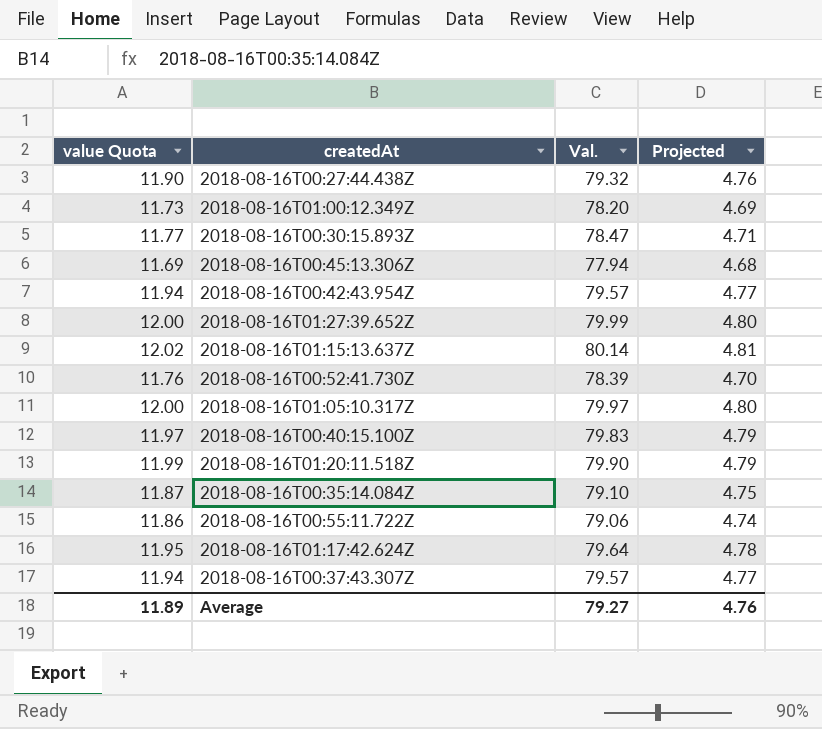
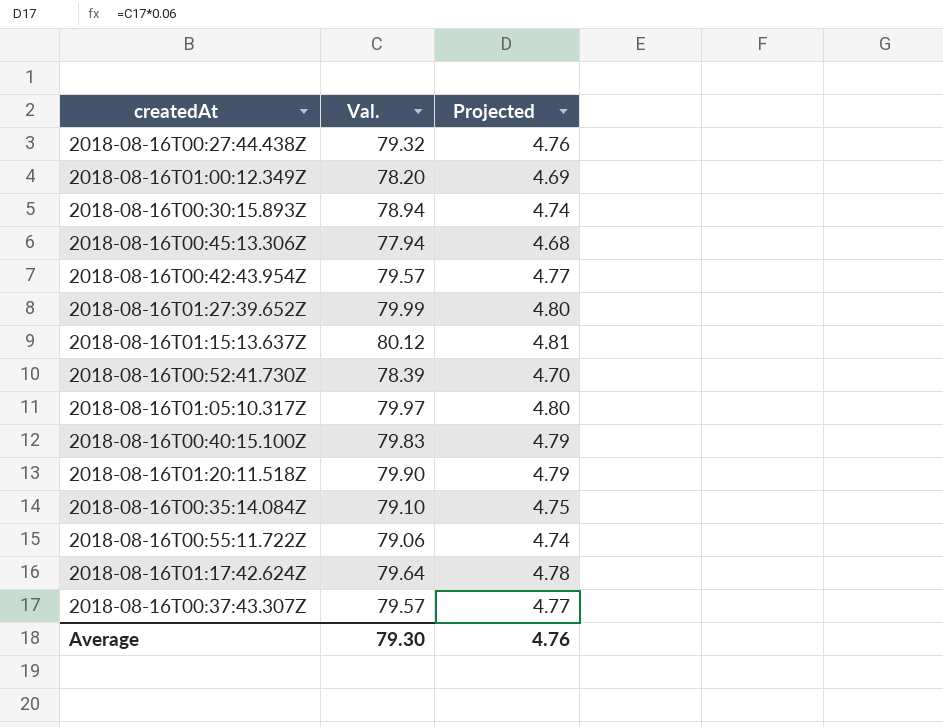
column value Quota | formula: [Val.] * 0.15 -> none
2018-08-16T00:30:15.893Z | Val.: 78.47 -> 78.94
2018-08-16T00:30:15.893Z | Projected: 4.71 -> 4.74
2018-08-16T01:15:13.637Z | Val.: 80.14 -> 80.12
Average | Val.: 79.27 -> 79.30

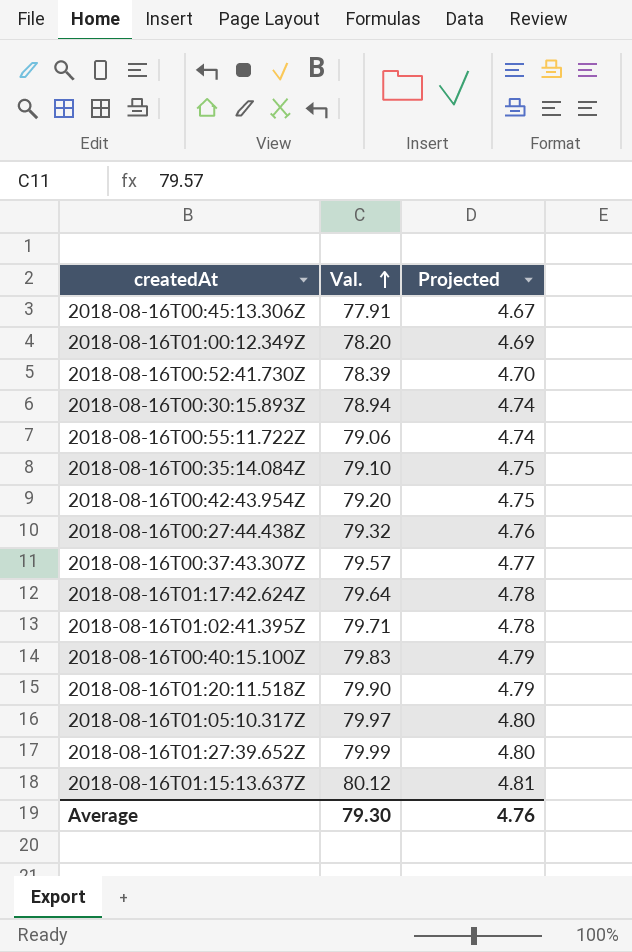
row order: none -> Val. ascending
2018-08-16T00:45:13.306Z | Val.: 77.94 -> 77.91
2018-08-16T00:45:13.306Z | Projected: 4.68 -> 4.67
2018-08-16T00:42:43.954Z | Val.: 79.57 -> 79.20
2018-08-16T00:42:43.954Z | Projected: 4.77 -> 4.75
row 2018-08-16T01:02:41.395Z: none -> 79.71 | 4.78

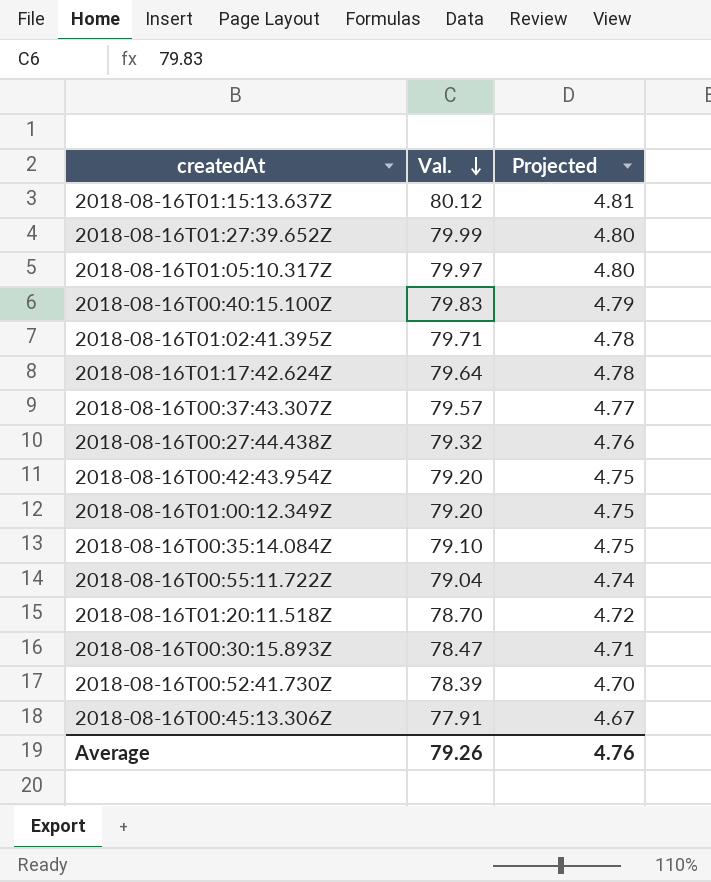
row order: Val. ascending -> Val. descending
2018-08-16T01:00:12.349Z | Val.: 78.20 -> 79.20
2018-08-16T01:00:12.349Z | Projected: 4.69 -> 4.75
2018-08-16T00:55:11.722Z | Val.: 79.06 -> 79.04
2018-08-16T01:20:11.518Z | Val.: 79.90 -> 78.70
2018-08-16T01:20:11.518Z | Projected: 4.79 -> 4.72
2018-08-16T00:30:15.893Z | Val.: 78.94 -> 78.47
2018-08-16T00:30:15.893Z | Projected: 4.74 -> 4.71
Average | Val.: 79.30 -> 79.26

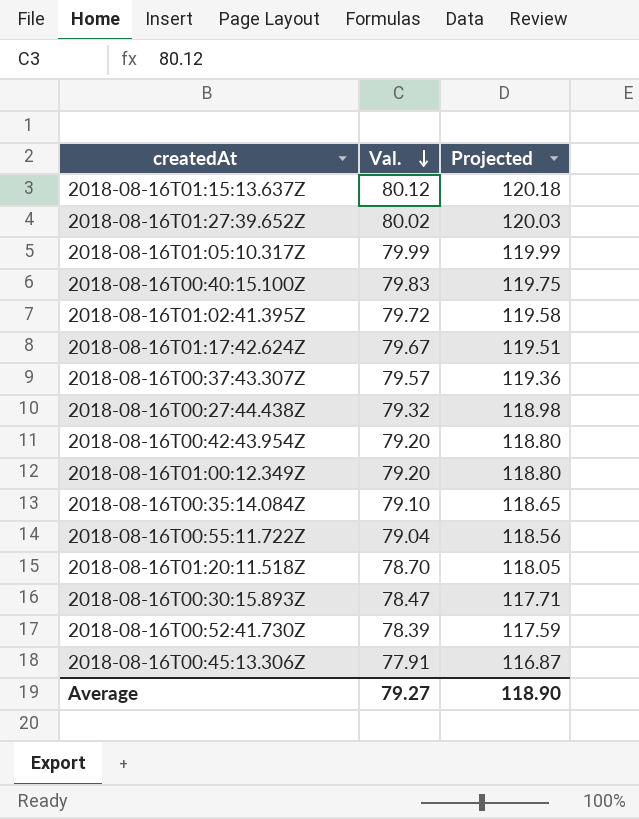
column Projected | formula: [Val.] * 0.06 -> [Val.] * 1.5
2018-08-16T01:27:39.652Z | Val.: 79.99 -> 80.02
2018-08-16T01:05:10.317Z | Val.: 79.97 -> 79.99
2018-08-16T01:02:41.395Z | Val.: 79.71 -> 79.72
2018-08-16T01:17:42.624Z | Val.: 79.64 -> 79.67
Average | Val.: 79.26 -> 79.27
Average | Projected: 4.76 -> 118.90

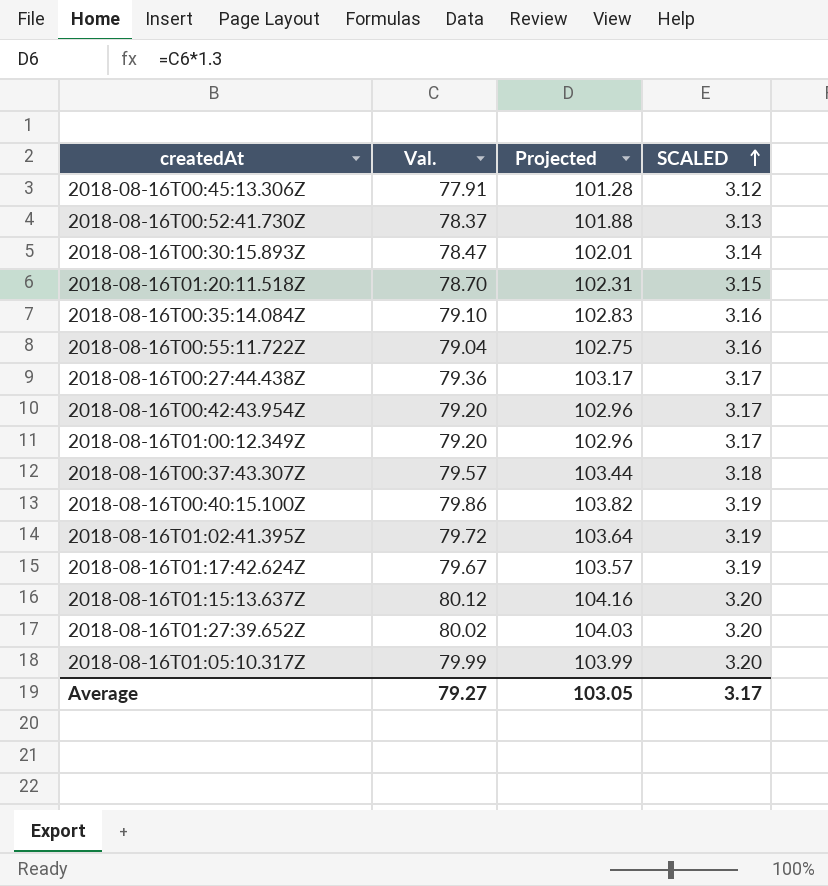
row order: Val. descending -> SCALED ascending
column Projected | formula: [Val.] * 1.5 -> [Val.] * 1.3
column SCALED | formula: none -> [Val.] * 0.04
2018-08-16T00:52:41.730Z | Val.: 78.39 -> 78.37
2018-08-16T00:27:44.438Z | Val.: 79.32 -> 79.36
2018-08-16T00:40:15.100Z | Val.: 79.83 -> 79.86
Average | Projected: 118.90 -> 103.05

